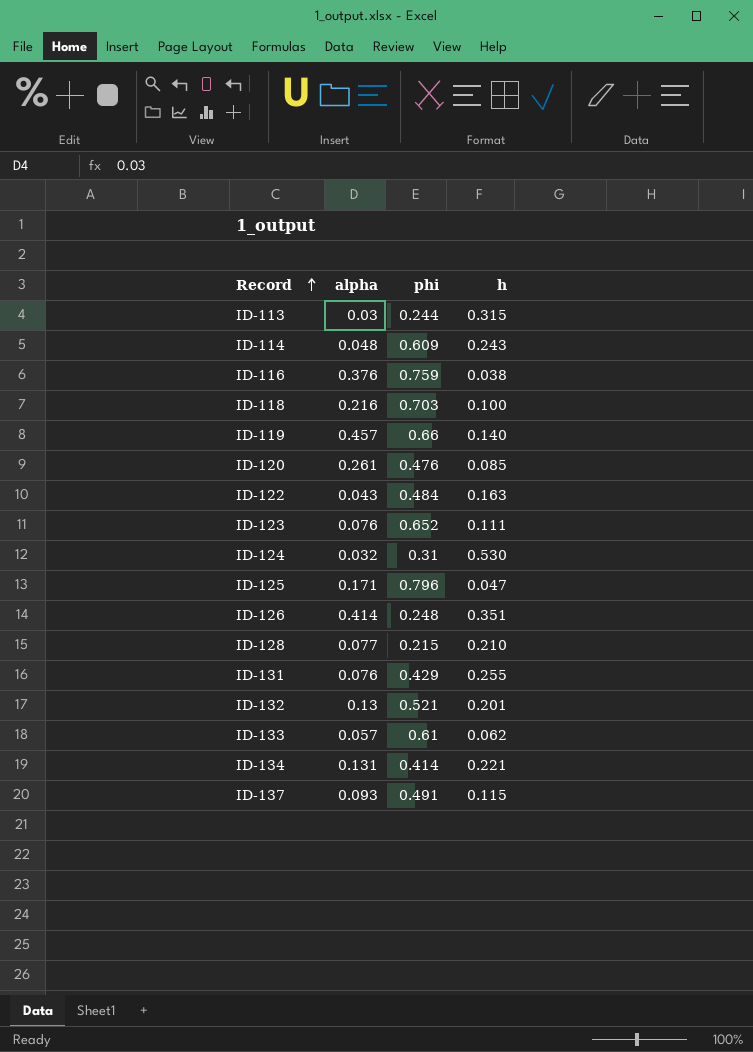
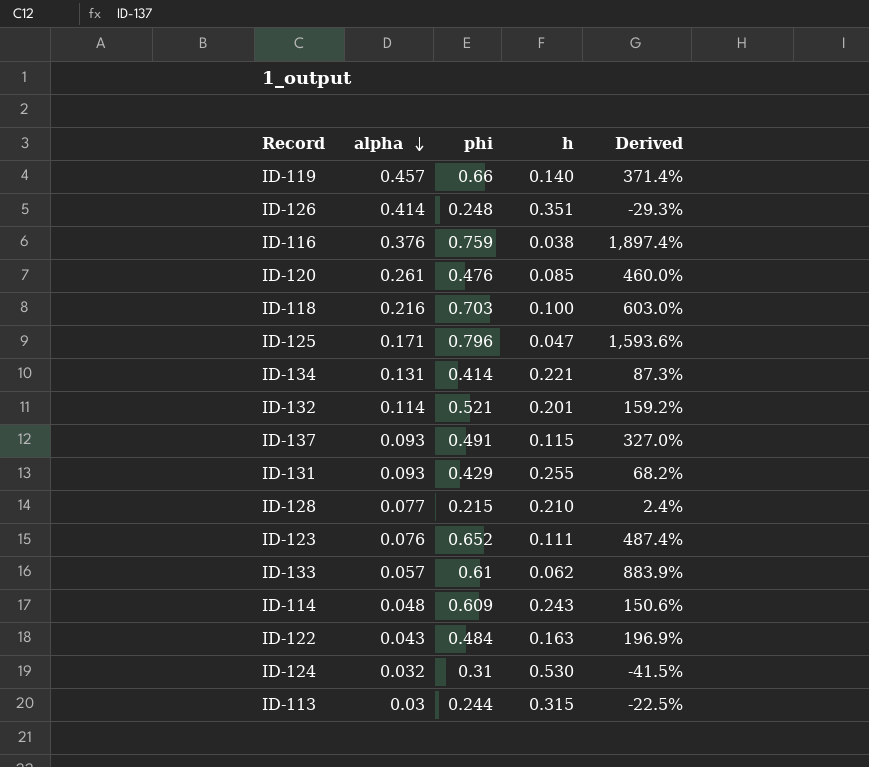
row order: Record ascending -> alpha descending
column Derived | formula: none -> ([phi] - [h]) / [h]
ID-132 | alpha: 0.13 -> 0.114
ID-131 | alpha: 0.076 -> 0.093

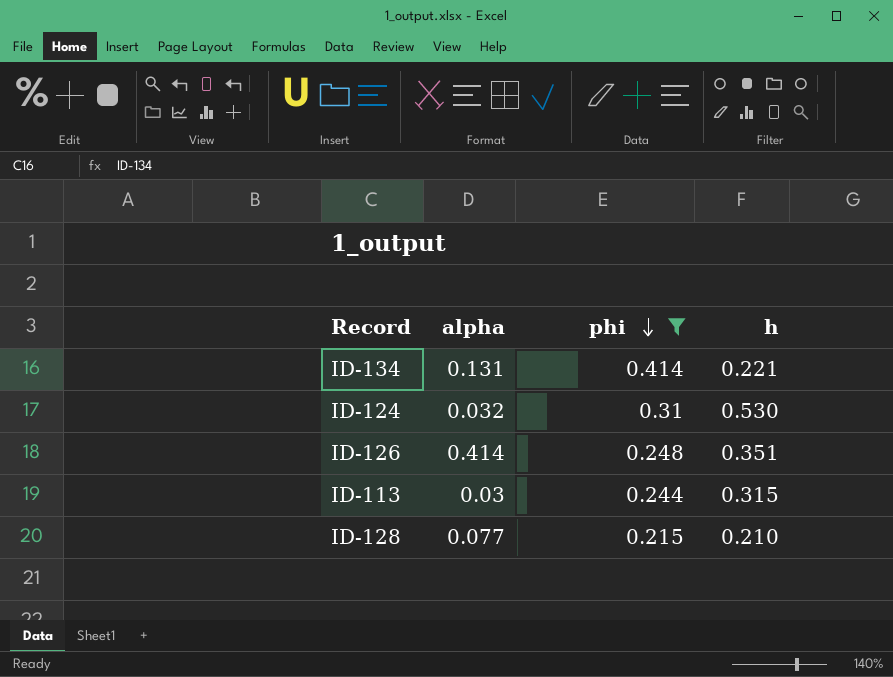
filter: none -> phi <= 0.414
row order: alpha descending -> phi descending
column Derived | formula: ([phi] - [h]) / [h] -> none

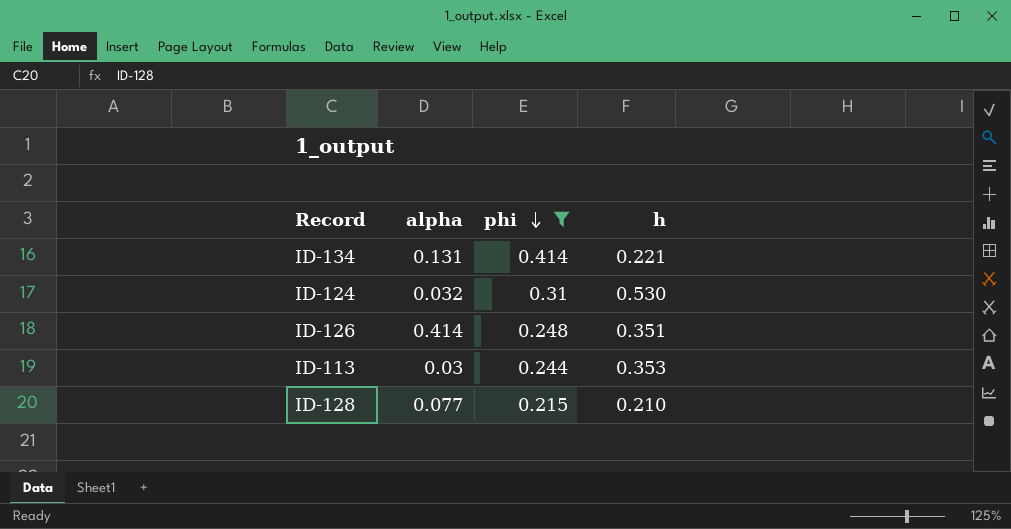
ID-113 | h: 0.315 -> 0.353

